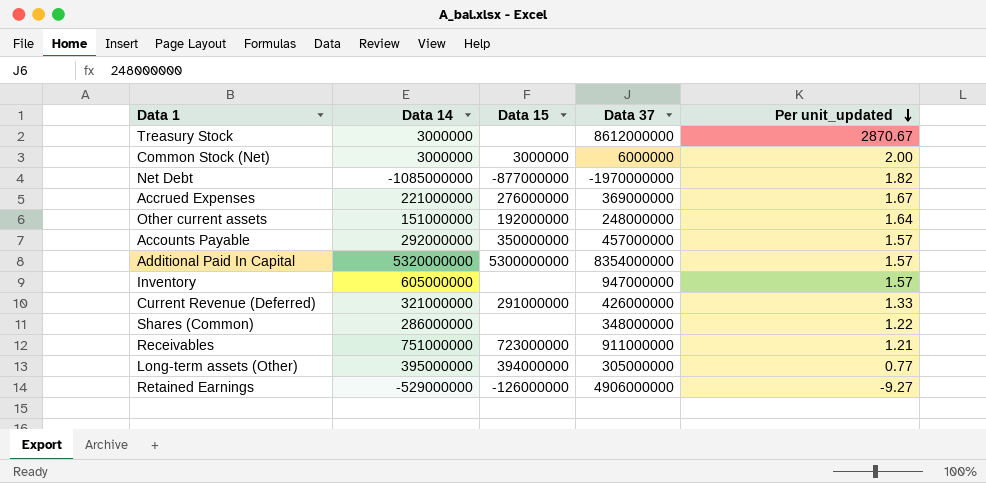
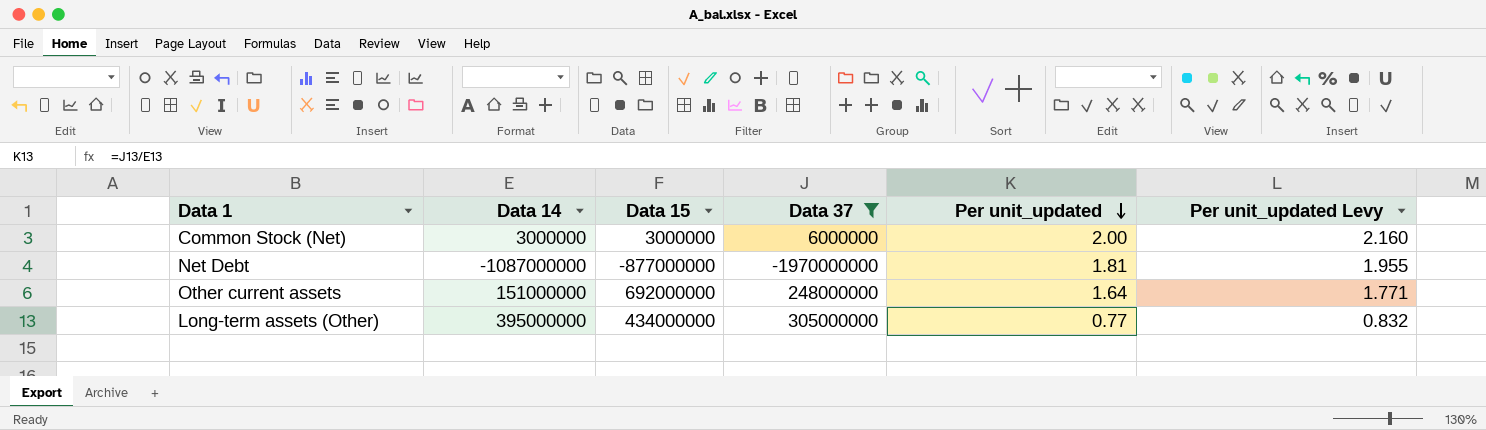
filter: none -> Data 37 <= 305000000
column Per unit_updated Levy | formula: none -> [Per unit_updated] * 1.08
Net Debt | Data 14: -1085000000 -> -1087000000
Net Debt | Per unit_updated: 1.82 -> 1.81
Other current assets | Data 15: 192000000 -> 692000000
Long-term assets (Other) | Data 15: 394000000 -> 434000000

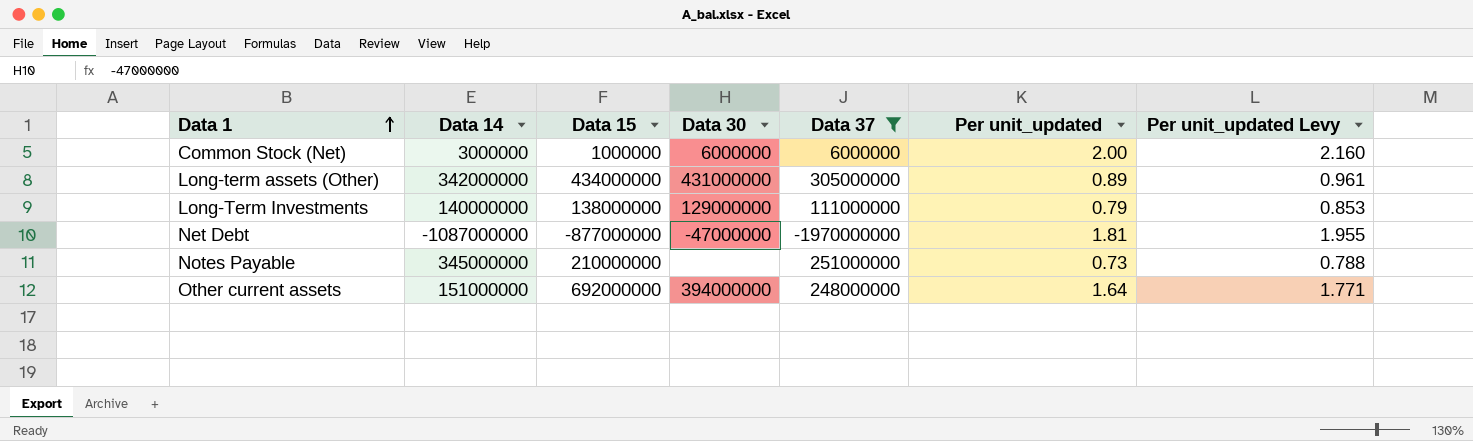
row order: Per unit_updated descending -> Data 1 ascending
column Data 30 | position: none -> 4
Common Stock (Net) | Data 15: 3000000 -> 1000000
Long-term assets (Other) | Data 14: 395000000 -> 342000000
Long-term assets (Other) | Per unit_updated: 0.77 -> 0.89
Long-term assets (Other) | Per unit_updated Levy: 0.832 -> 0.961
row Long-Term Investments: none -> 140000000 | 138000000 | 129000000 | 111000000 | 0.79 | 0.853
row Notes Payable: none -> 345000000 | 210000000 | none | 251000000 | 0.73 | 0.788

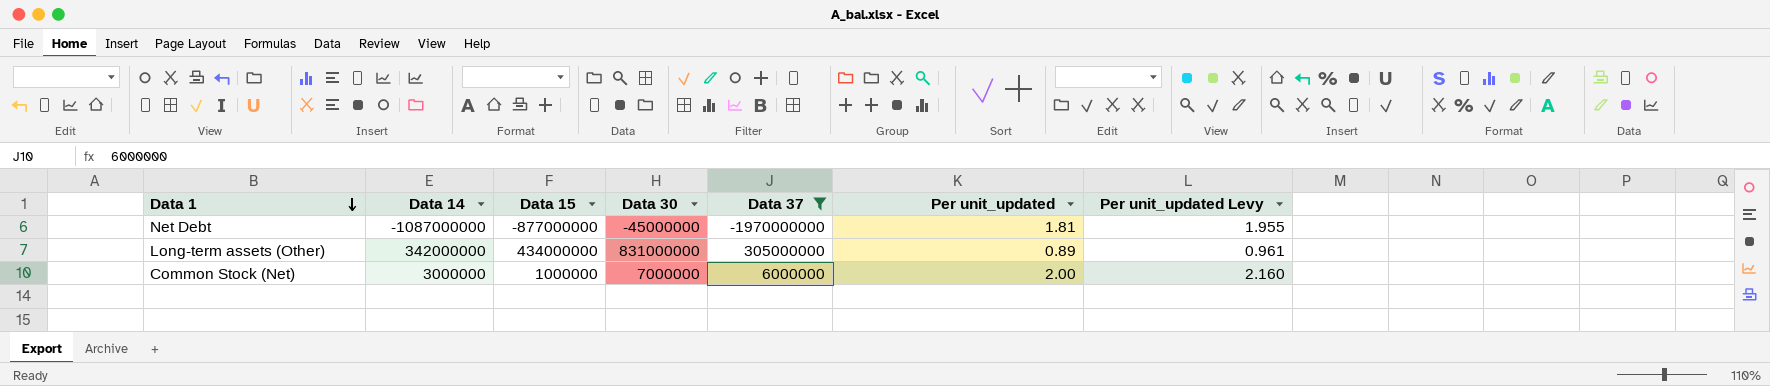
row order: Data 1 ascending -> Data 1 descending
row Long-Term Investments: 140000000 | 138000000 | 129000000 | 111000000 | 0.79 | 0.853 -> none
row Notes Payable: 345000000 | 210000000 | none | 251000000 | 0.73 | 0.788 -> none
row Other current assets: 151000000 | 692000000 | 394000000 | 248000000 | 1.64 | 1.771 -> none
Net Debt | Data 30: -47000000 -> -45000000
Long-term assets (Other) | Data 30: 431000000 -> 831000000
Common Stock (Net) | Data 30: 6000000 -> 7000000

